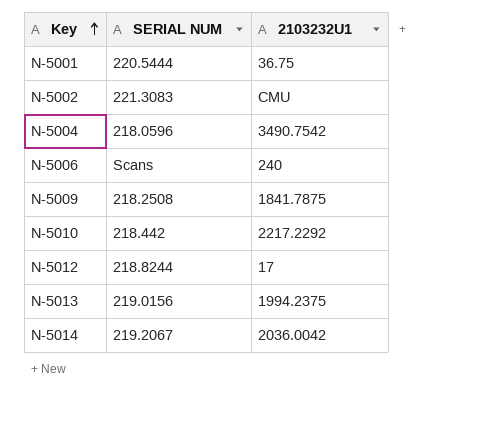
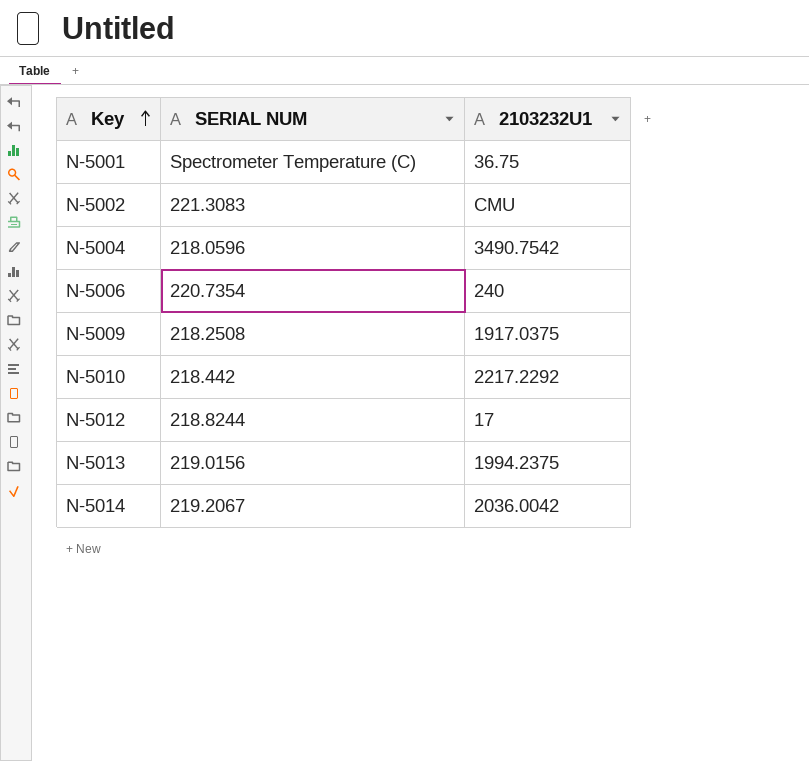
N-5001 | SERIAL NUM: 220.5444 -> Spectrometer Temperature (C)
N-5006 | SERIAL NUM: Scans -> 220.7354
N-5009 | 2103232U1: 1841.7875 -> 1917.0375

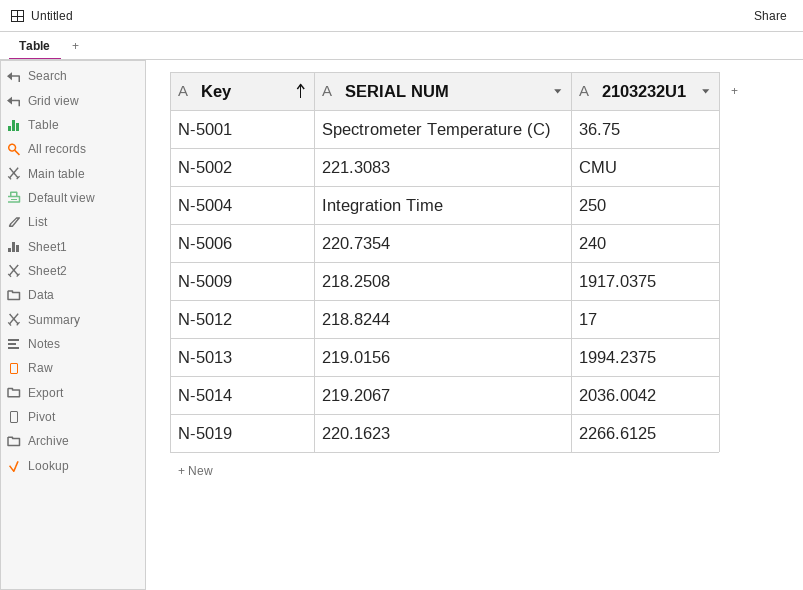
row N-5010: 218.442 | 2217.2292 -> none
N-5004 | SERIAL NUM: 218.0596 -> Integration Time
N-5004 | 2103232U1: 3490.7542 -> 250
row N-5019: none -> 220.1623 | 2266.6125

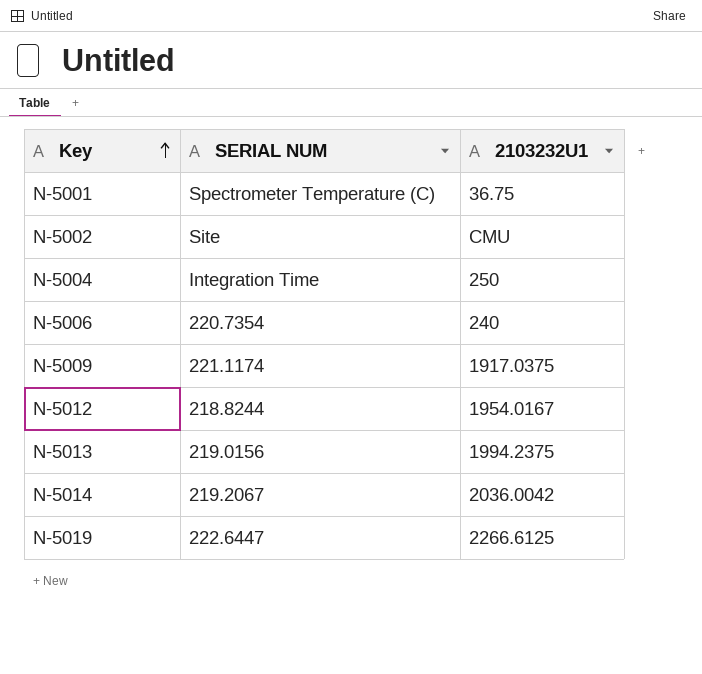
N-5002 | SERIAL NUM: 221.3083 -> Site
N-5009 | SERIAL NUM: 218.2508 -> 221.1174
N-5012 | 2103232U1: 17 -> 1954.0167
N-5019 | SERIAL NUM: 220.1623 -> 222.6447

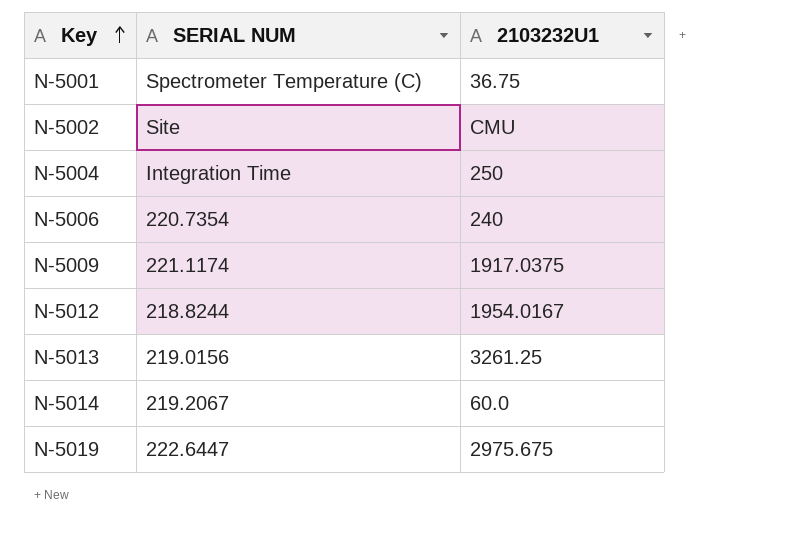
N-5013 | 2103232U1: 1994.2375 -> 3261.25
N-5014 | 2103232U1: 2036.0042 -> 60.0
N-5019 | 2103232U1: 2266.6125 -> 2975.675

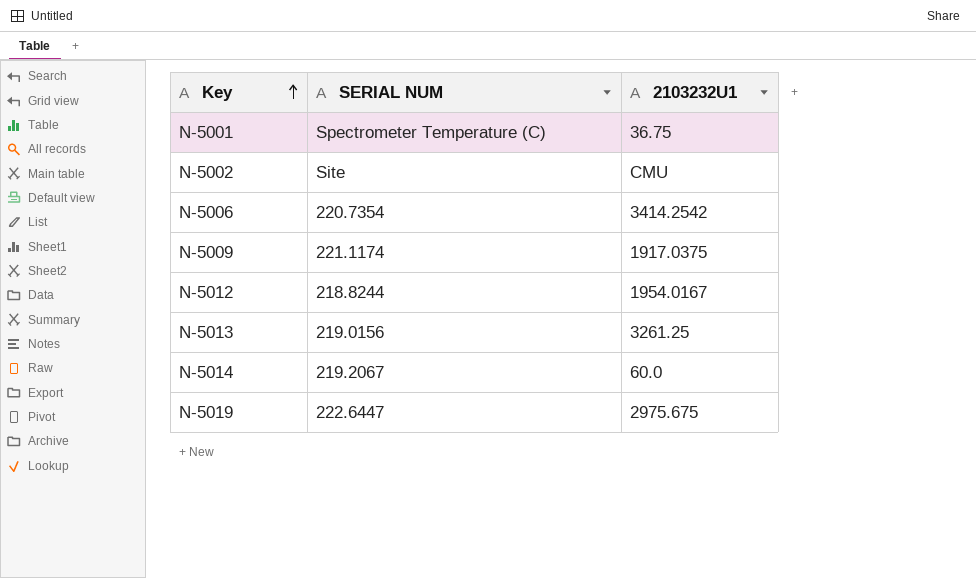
row N-5004: Integration Time | 250 -> none
N-5006 | 2103232U1: 240 -> 3414.2542

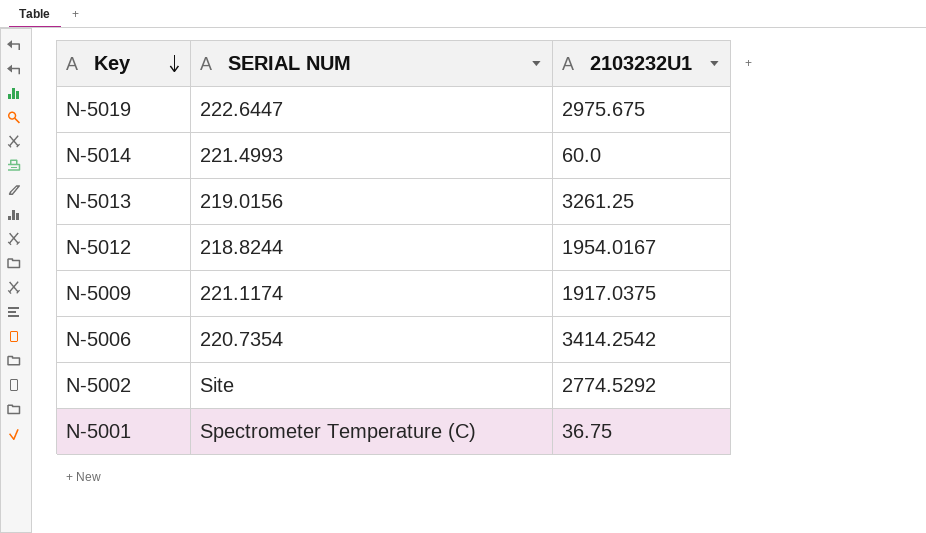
row order: Key ascending -> Key descending
N-5014 | SERIAL NUM: 219.2067 -> 221.4993
N-5002 | 2103232U1: CMU -> 2774.5292

